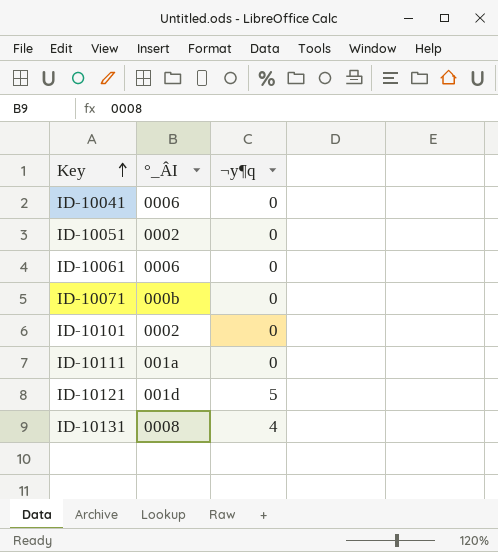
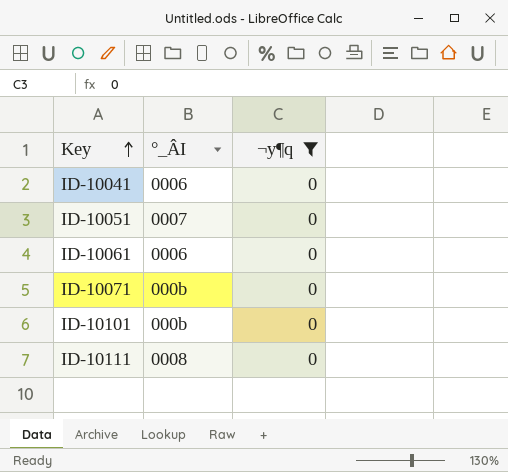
filter: none -> ¬y¶q = 0
ID-10051 | °_ÂI: 0002 -> 0007
ID-10101 | °_ÂI: 0002 -> 000b
ID-10111 | °_ÂI: 001a -> 0008

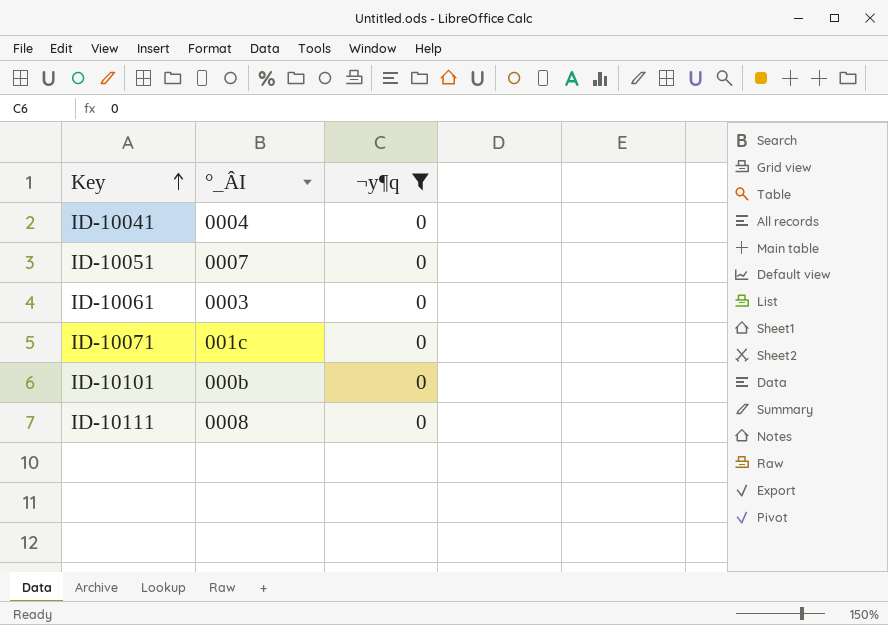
ID-10041 | °_ÂI: 0006 -> 0004
ID-10061 | °_ÂI: 0006 -> 0003
ID-10071 | °_ÂI: 000b -> 001c

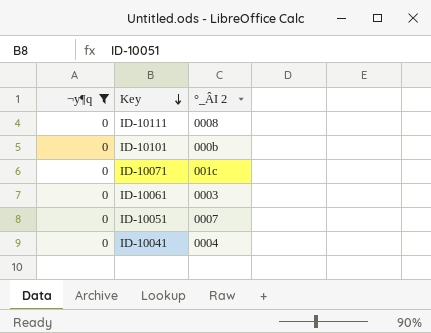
row order: Key ascending -> Key descending
column ¬y¶q | position: 3 -> 1
column name: °_ÂI -> °_ÂI 2

